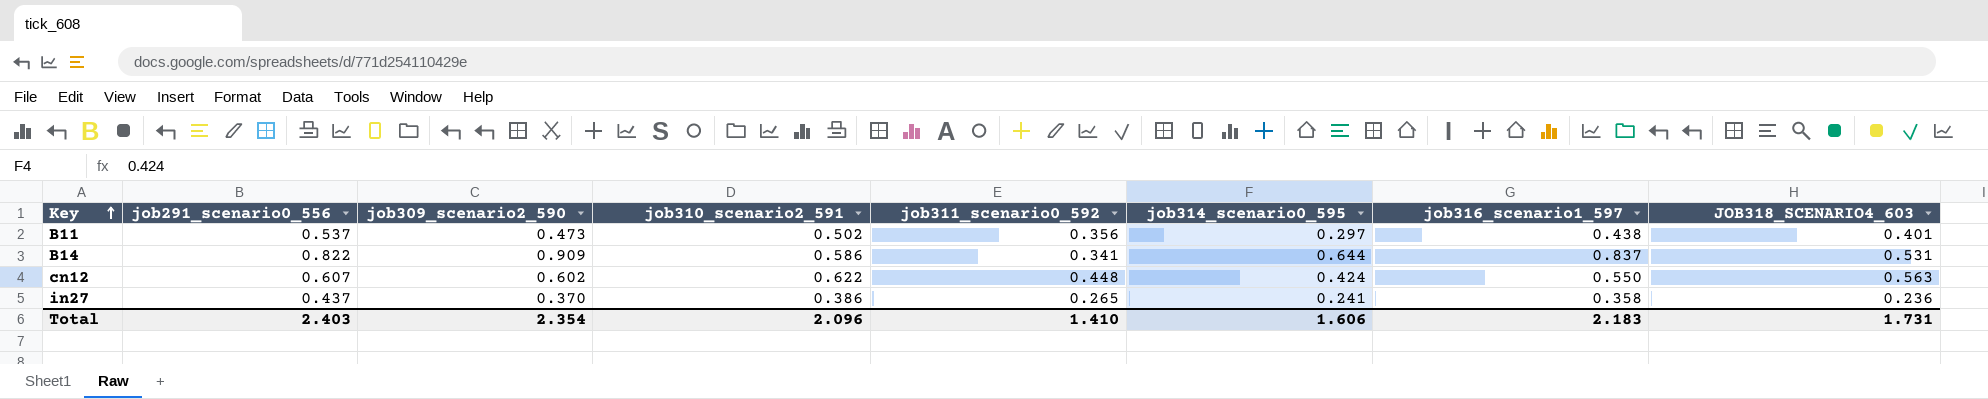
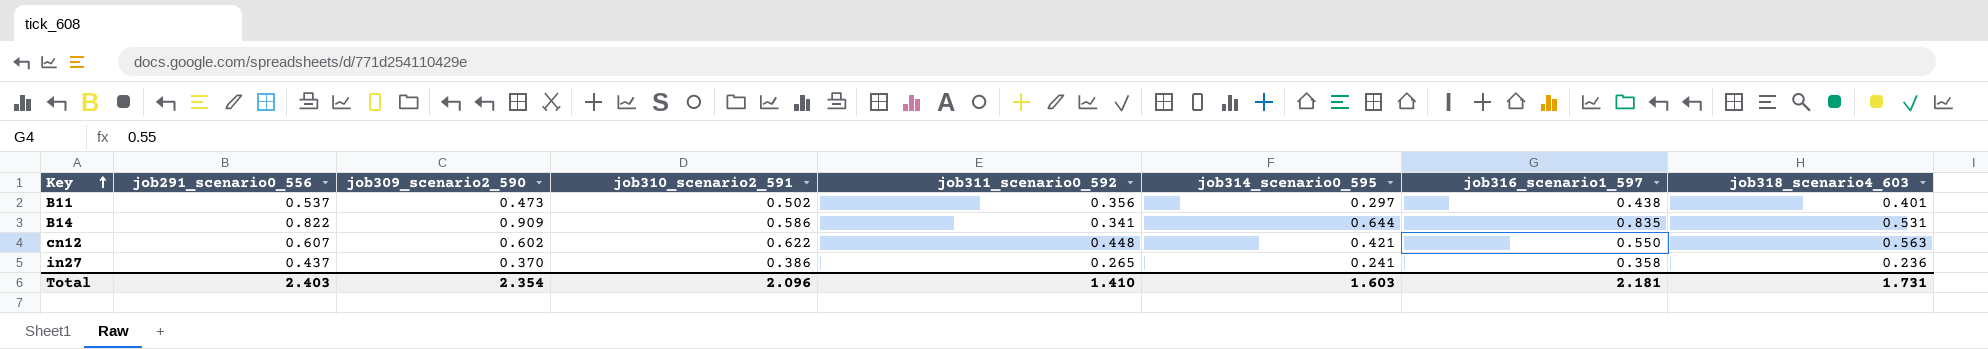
column name: JOB318_SCENARIO4_603 -> job318_scenario4_603
B14 | job316_scenario1_597: 0.837 -> 0.835
cn12 | job314_scenario0_595: 0.424 -> 0.421
Total | job314_scenario0_595: 1.606 -> 1.603
Total | job316_scenario1_597: 2.183 -> 2.181

